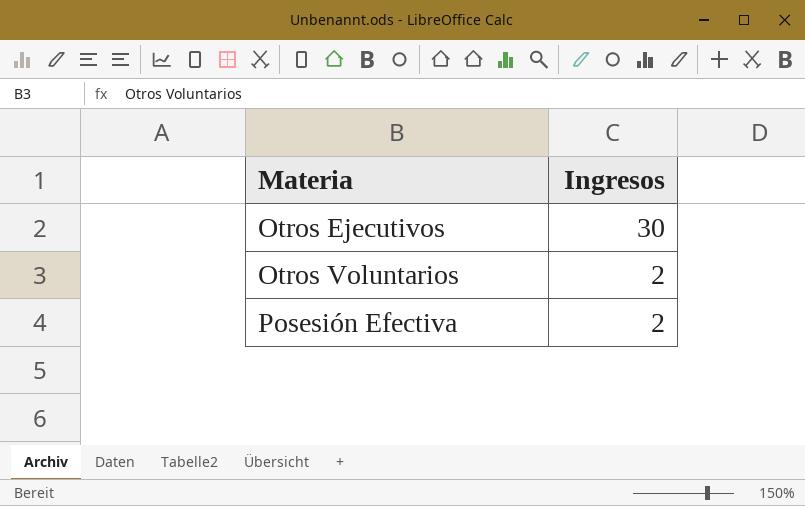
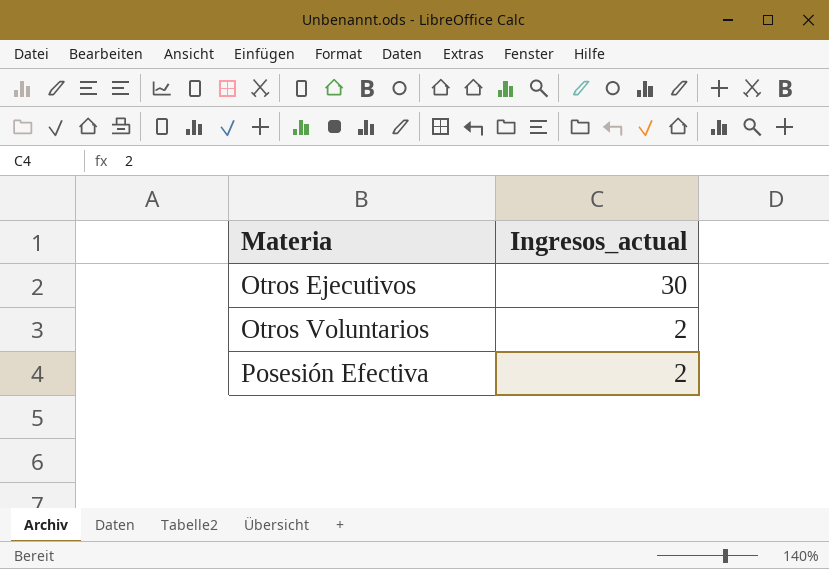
column name: Ingresos -> Ingresos_actual

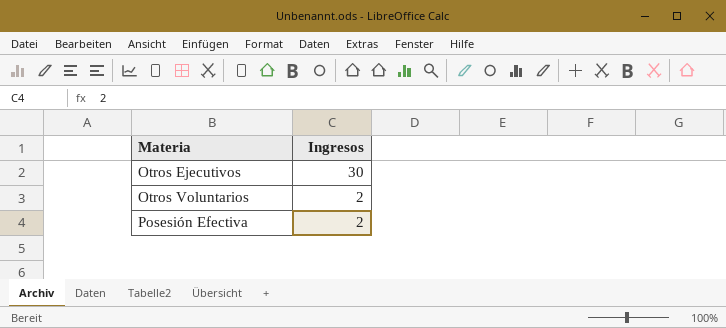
column name: Ingresos_actual -> Ingresos

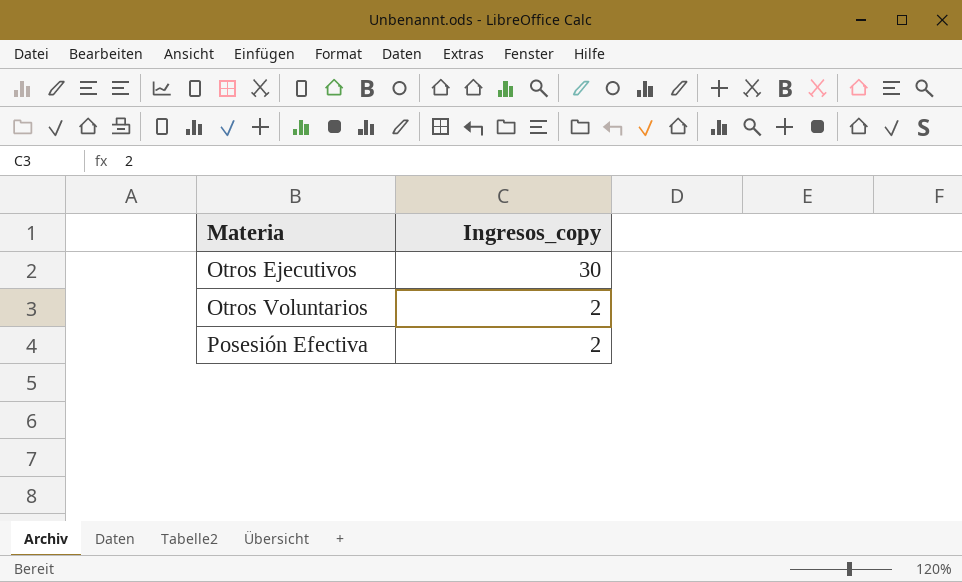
column name: Ingresos -> Ingresos_copy

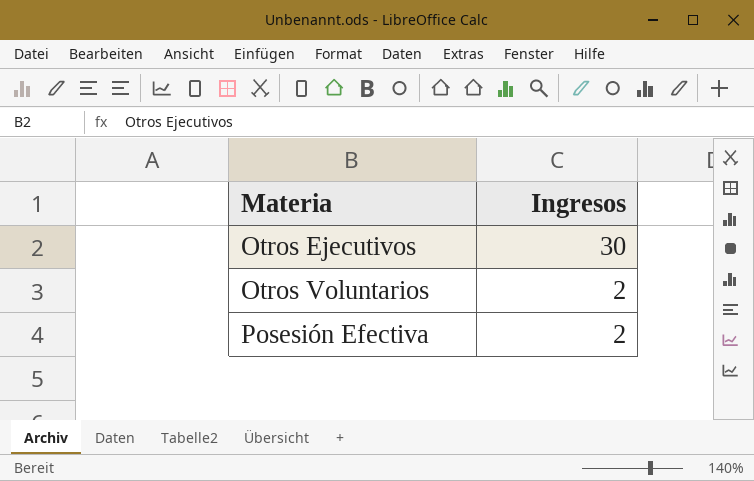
column name: Ingresos_copy -> Ingresos

